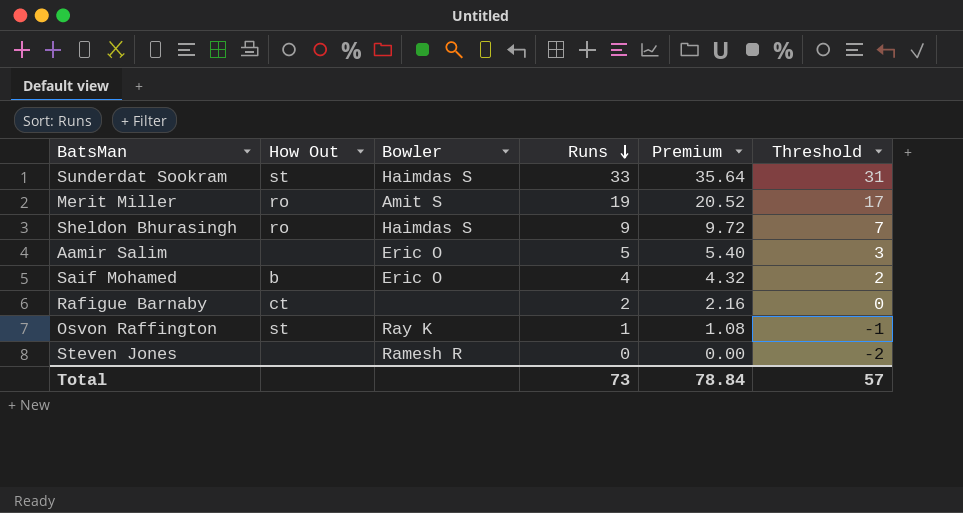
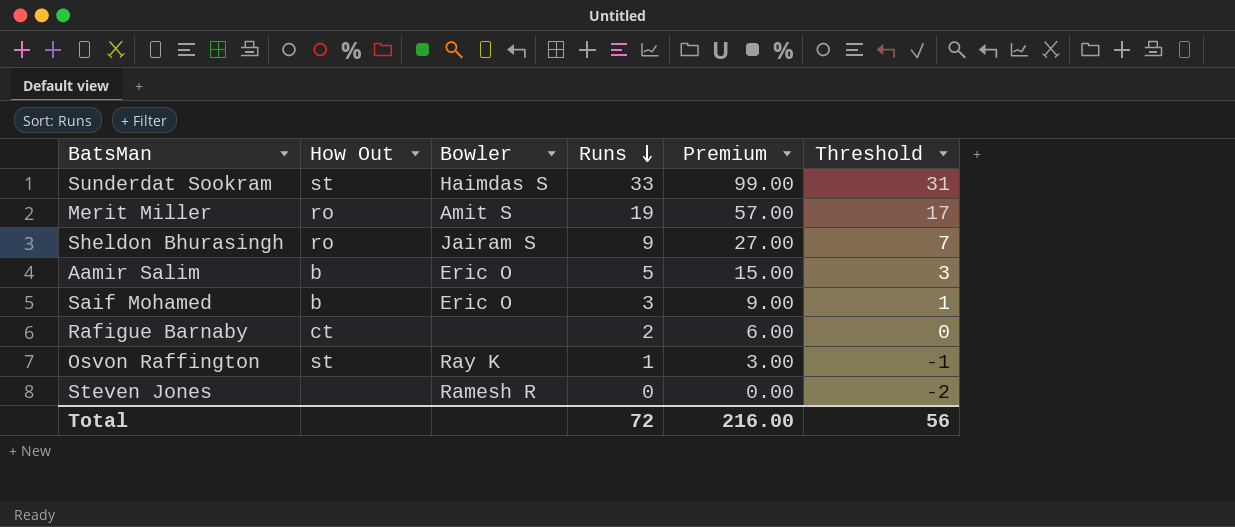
column Premium | formula: [Runs] * 1.08 -> [Runs] * 3
Sheldon Bhurasingh | Bowler: Haimdas S -> Jairam S
Aamir Salim | How Out: none -> b
Saif Mohamed | Runs: 4 -> 3
Saif Mohamed | Threshold: 2 -> 1
Total | Runs: 73 -> 72
Total | Premium: 78.84 -> 216.00
Total | Threshold: 57 -> 56

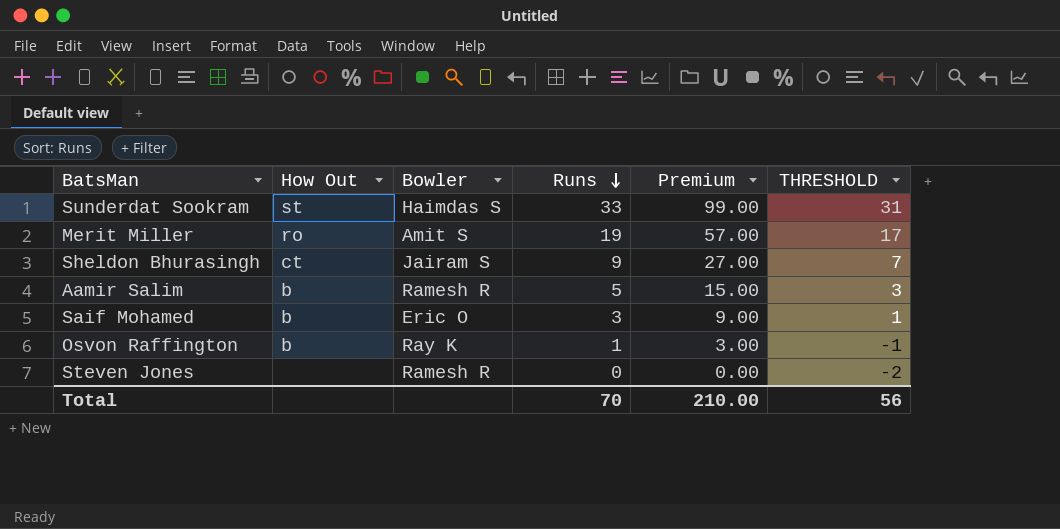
column name: Threshold -> THRESHOLD
row Rafigue Barnaby: ct | none | 2 | 6.00 | 0 -> none
Sheldon Bhurasingh | How Out: ro -> ct
Aamir Salim | Bowler: Eric O -> Ramesh R
Osvon Raffington | How Out: st -> b
Total | Runs: 72 -> 70
Total | Premium: 216.00 -> 210.00

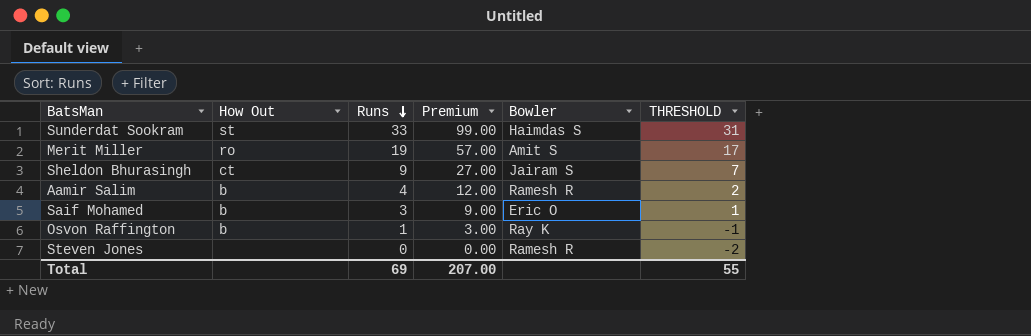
column Bowler | position: 3 -> 5
Aamir Salim | Runs: 5 -> 4
Aamir Salim | Premium: 15.00 -> 12.00
Aamir Salim | THRESHOLD: 3 -> 2
Total | Runs: 70 -> 69
Total | Premium: 210.00 -> 207.00
Total | THRESHOLD: 56 -> 55

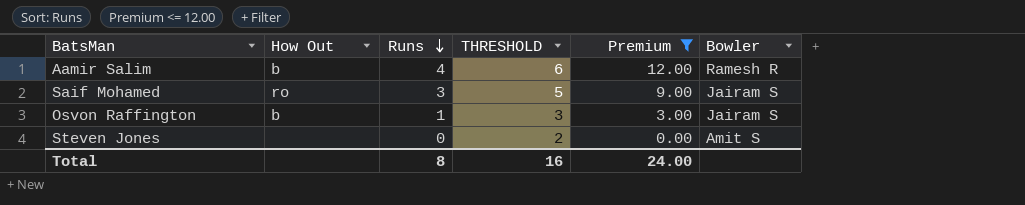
filter: none -> Premium <= 12.00
column THRESHOLD | formula: [Runs] - 2 -> [Runs] + 2
column THRESHOLD | position: 6 -> 4
Saif Mohamed | How Out: b -> ro
Saif Mohamed | Bowler: Eric O -> Jairam S
Osvon Raffington | Bowler: Ray K -> Jairam S
Steven Jones | Bowler: Ramesh R -> Amit S
Total | Runs: 69 -> 8
Total | THRESHOLD: 55 -> 16
Total | Premium: 207.00 -> 24.00

